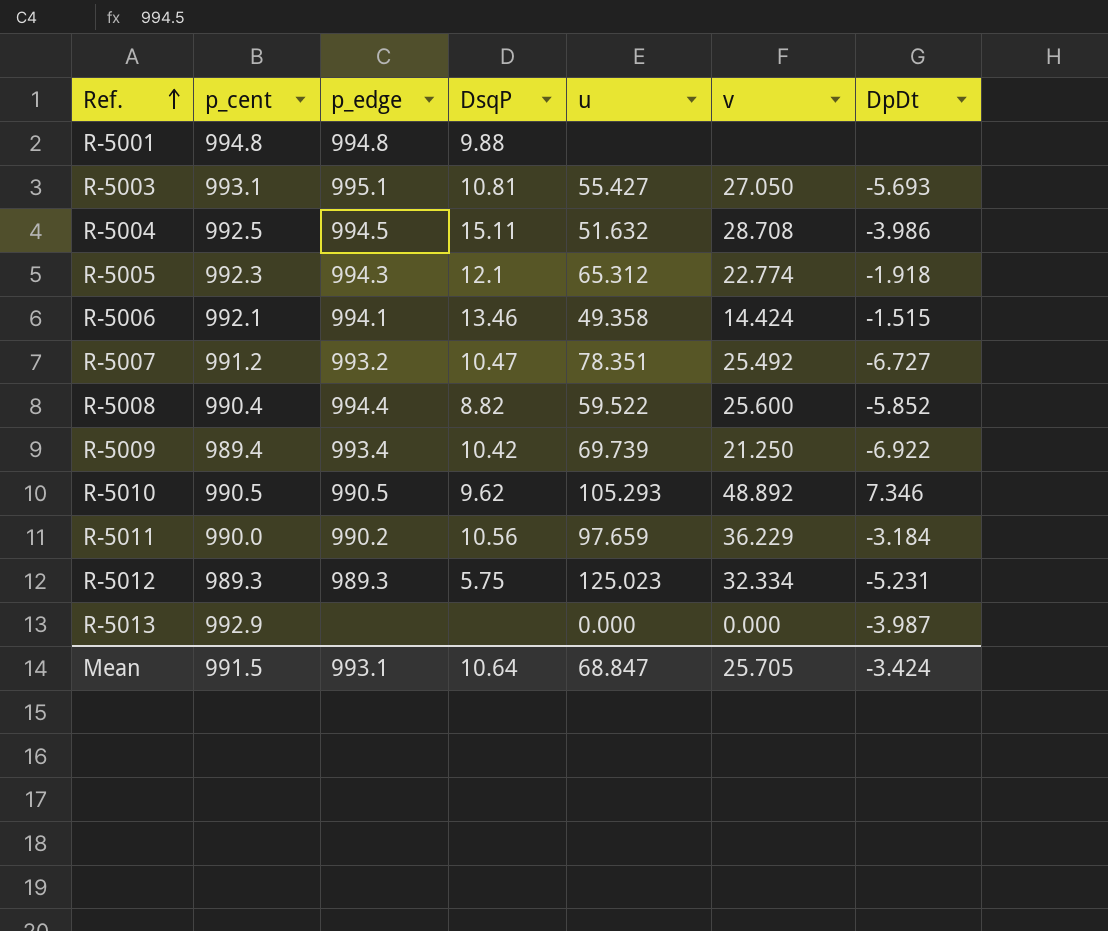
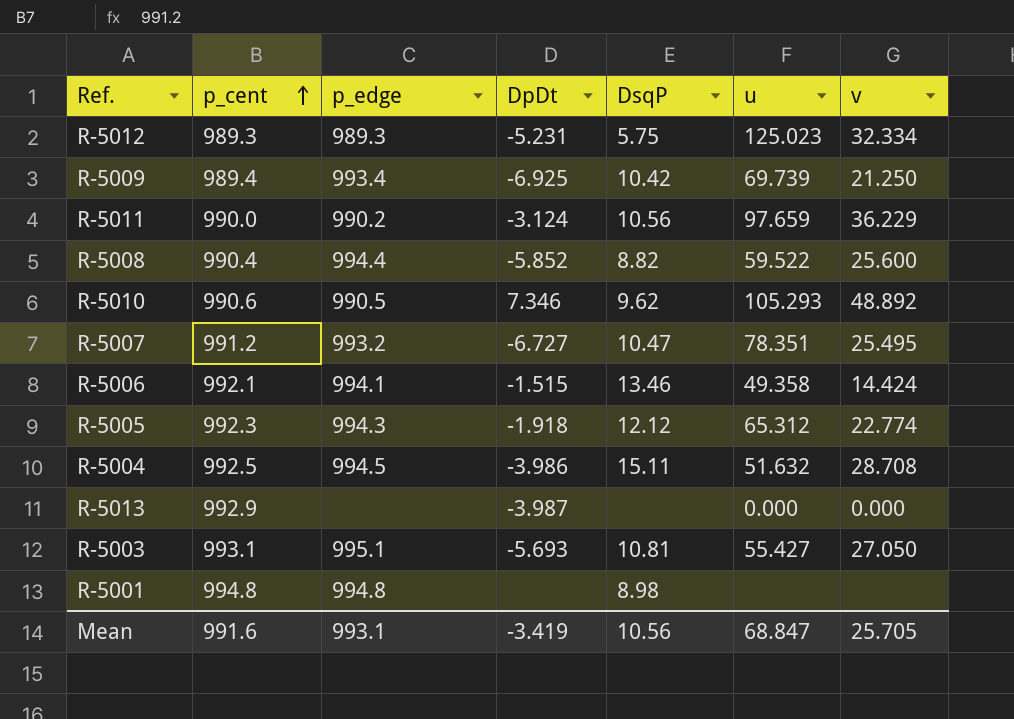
row order: Ref. ascending -> p_cent ascending
column DpDt | position: 7 -> 4
R-5009 | DpDt: -6.922 -> -6.925
R-5011 | DpDt: -3.184 -> -3.124
R-5010 | p_cent: 990.5 -> 990.6
R-5007 | v: 25.492 -> 25.495
R-5005 | DsqP: 12.1 -> 12.12
R-5001 | DsqP: 9.88 -> 8.98
Mean | p_cent: 991.5 -> 991.6
Mean | DpDt: -3.424 -> -3.419
Mean | DsqP: 10.64 -> 10.56

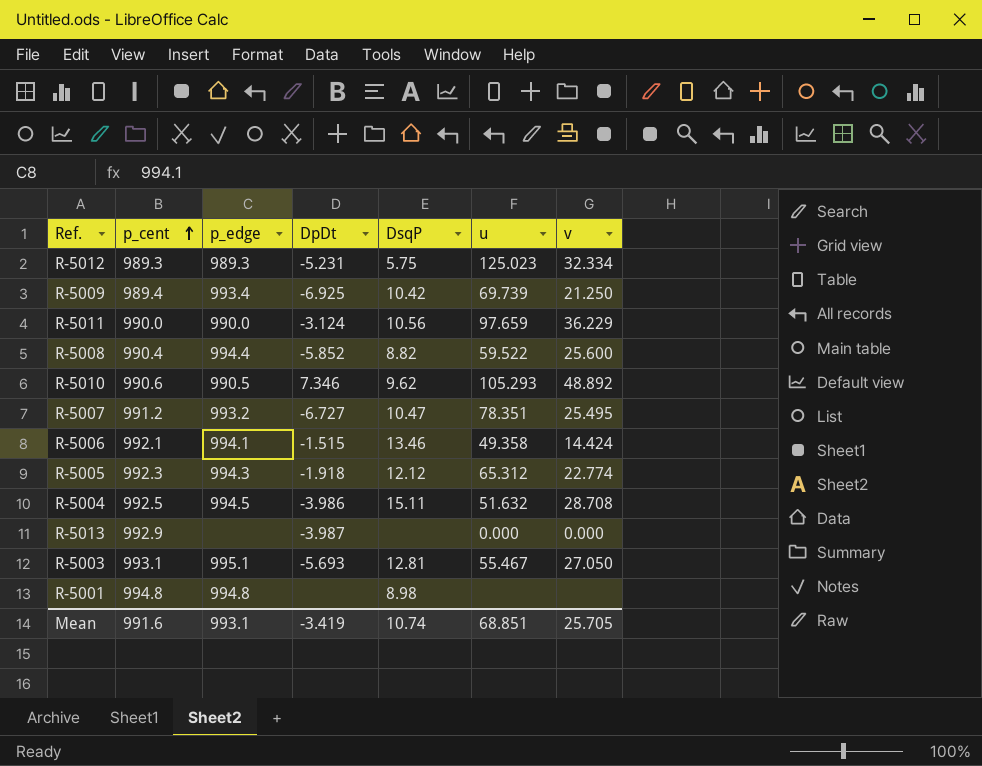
R-5011 | p_edge: 990.2 -> 990.0
R-5003 | DsqP: 10.81 -> 12.81
R-5003 | u: 55.427 -> 55.467
Mean | DsqP: 10.56 -> 10.74
Mean | u: 68.847 -> 68.851

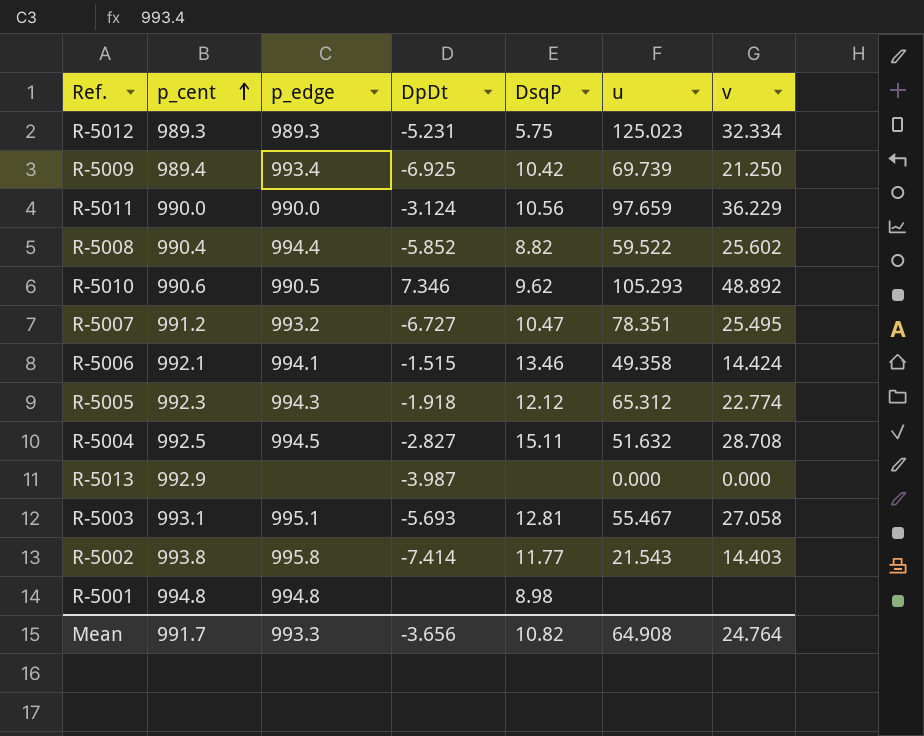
R-5008 | v: 25.600 -> 25.602
R-5004 | DpDt: -3.986 -> -2.827
R-5003 | v: 27.050 -> 27.058
row R-5002: none -> 993.8 | 995.8 | -7.414 | 11.77 | 21.543 | 14.403
Mean | p_cent: 991.6 -> 991.7
Mean | p_edge: 993.1 -> 993.3
Mean | DpDt: -3.419 -> -3.656
Mean | DsqP: 10.74 -> 10.82
Mean | u: 68.851 -> 64.908
Mean | v: 25.705 -> 24.764

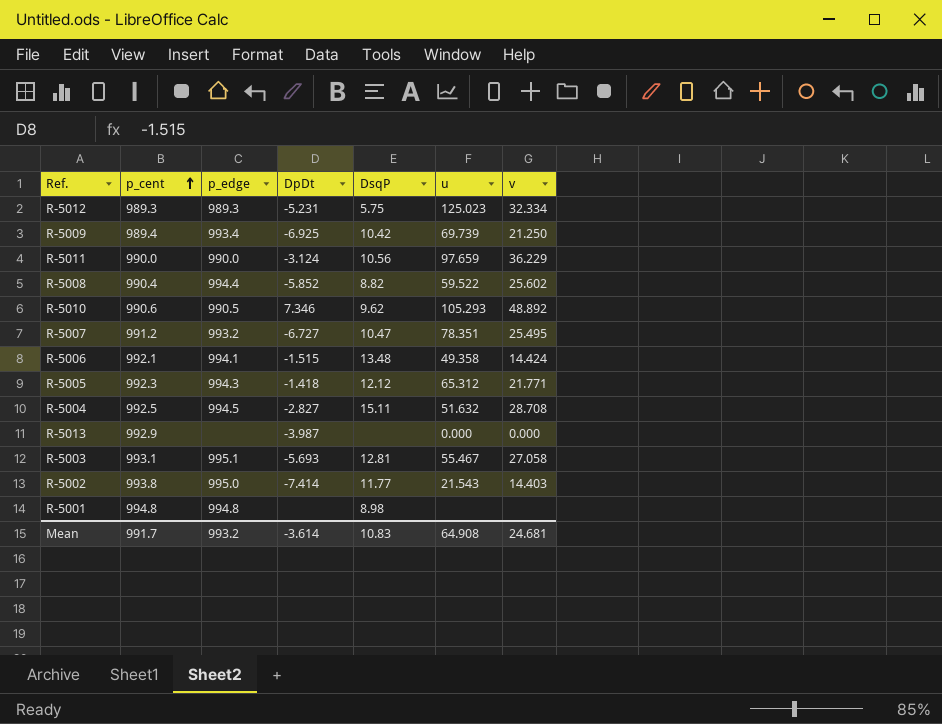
R-5006 | DsqP: 13.46 -> 13.48
R-5005 | DpDt: -1.918 -> -1.418
R-5005 | v: 22.774 -> 21.771
R-5002 | p_edge: 995.8 -> 995.0
Mean | p_edge: 993.3 -> 993.2
Mean | DpDt: -3.656 -> -3.614
Mean | DsqP: 10.82 -> 10.83
Mean | v: 24.764 -> 24.681

